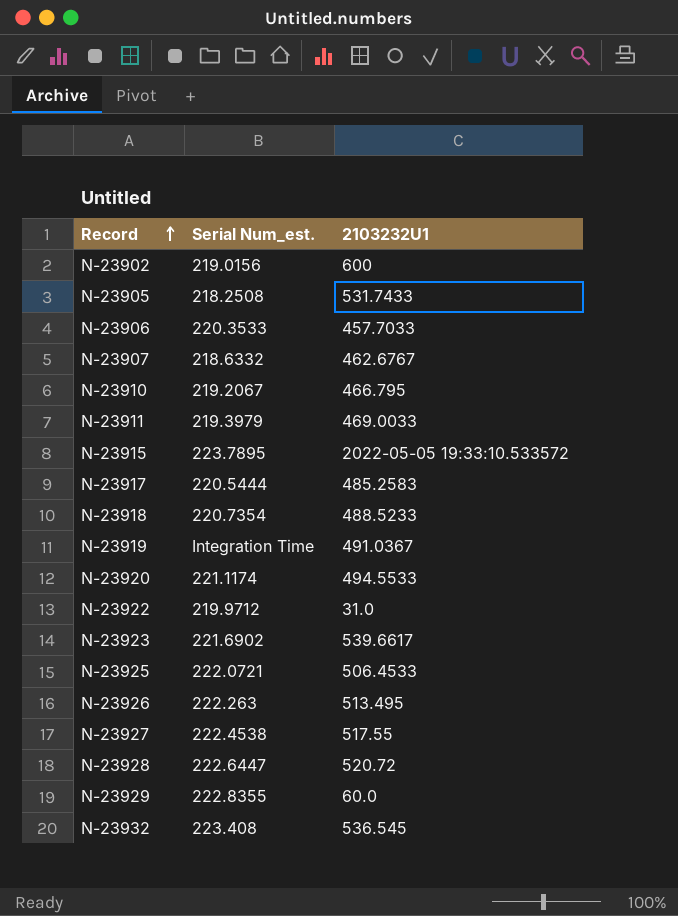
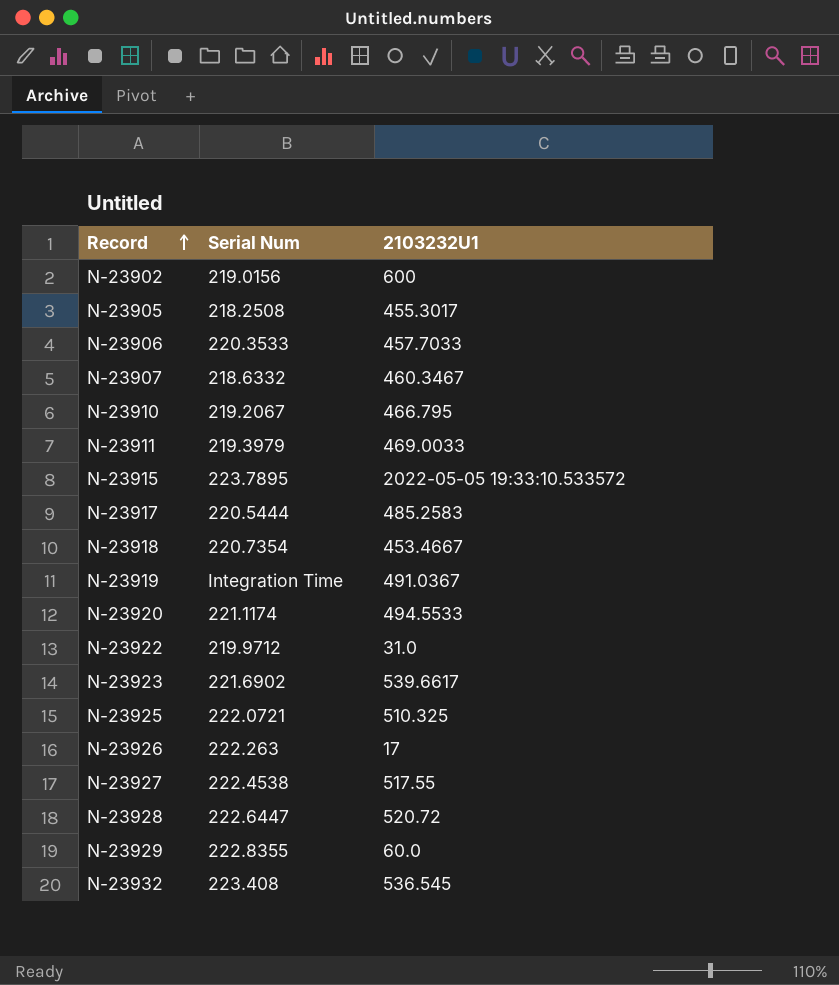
column name: Serial Num_est. -> Serial Num
N-23905 | 2103232U1: 531.7433 -> 455.3017
N-23907 | 2103232U1: 462.6767 -> 460.3467
N-23918 | 2103232U1: 488.5233 -> 453.4667
N-23925 | 2103232U1: 506.4533 -> 510.325
N-23926 | 2103232U1: 513.495 -> 17

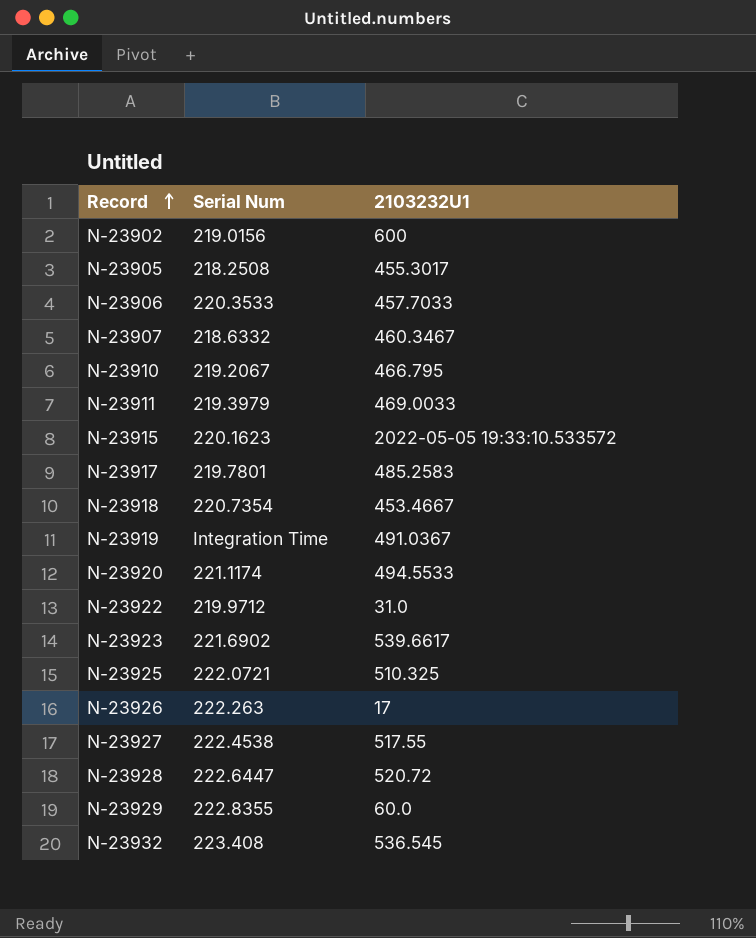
N-23915 | Serial Num: 223.7895 -> 220.1623
N-23917 | Serial Num: 220.5444 -> 219.7801

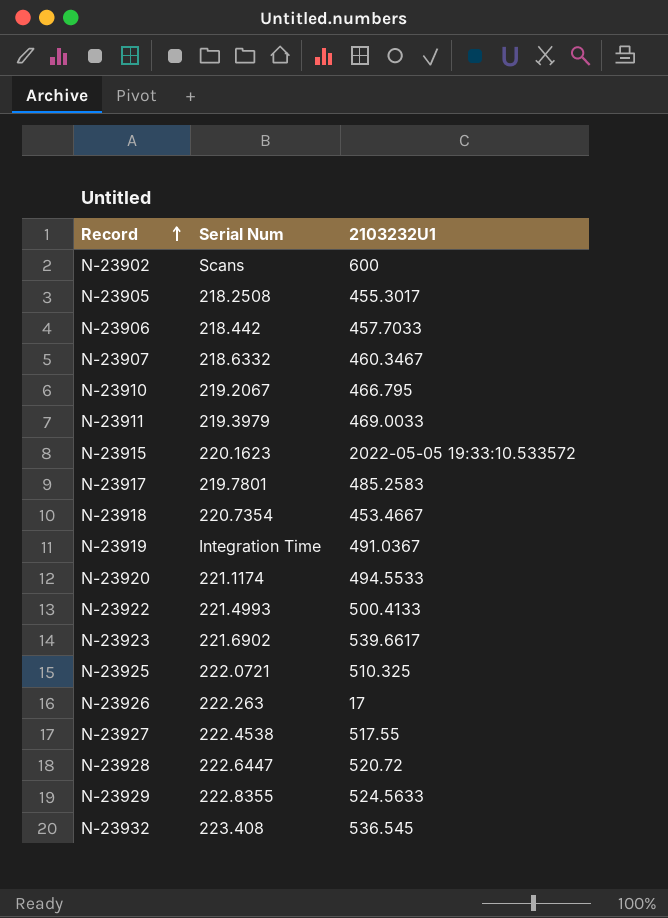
N-23902 | Serial Num: 219.0156 -> Scans
N-23906 | Serial Num: 220.3533 -> 218.442
N-23922 | Serial Num: 219.9712 -> 221.4993
N-23922 | 2103232U1: 31.0 -> 500.4133
N-23929 | 2103232U1: 60.0 -> 524.5633

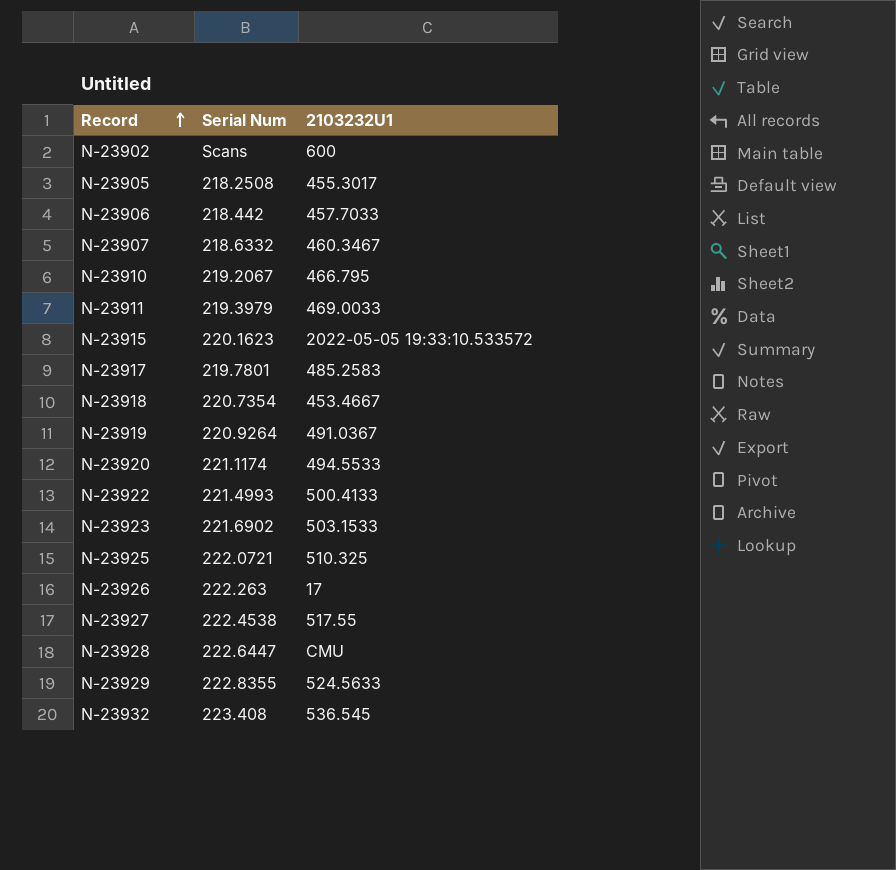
N-23919 | Serial Num: Integration Time -> 220.9264
N-23923 | 2103232U1: 539.6617 -> 503.1533
N-23928 | 2103232U1: 520.72 -> CMU

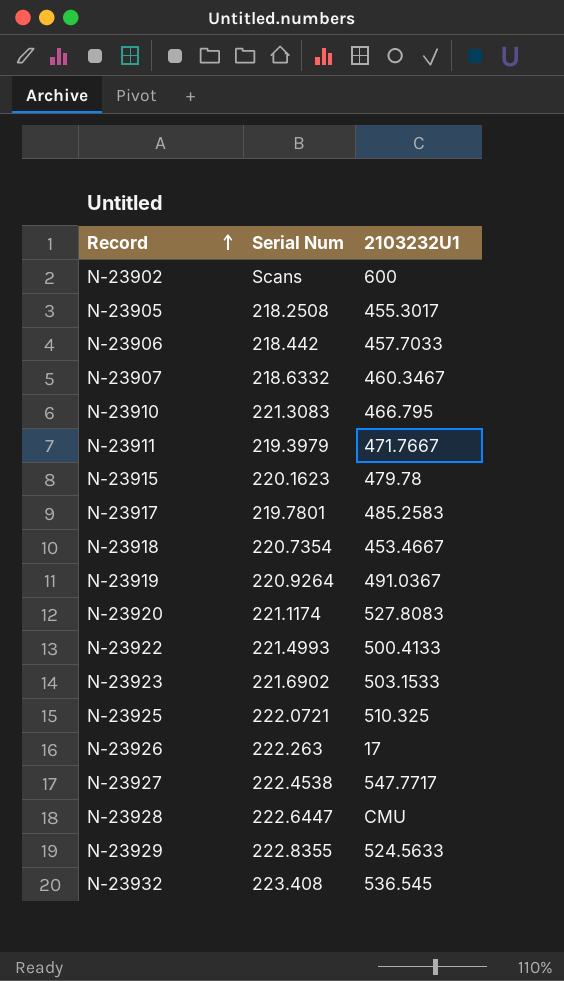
N-23910 | Serial Num: 219.2067 -> 221.3083
N-23911 | 2103232U1: 469.0033 -> 471.7667
N-23915 | 2103232U1: 2022-05-05 19:33:10.533572 -> 479.78
N-23920 | 2103232U1: 494.5533 -> 527.8083
N-23927 | 2103232U1: 517.55 -> 547.7717

